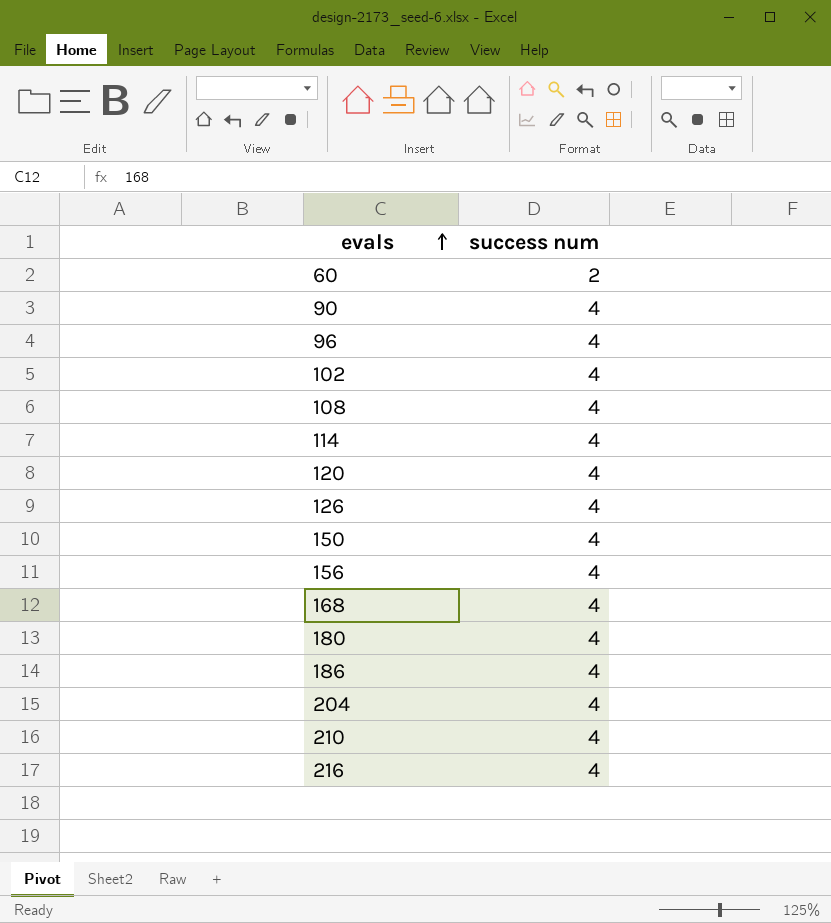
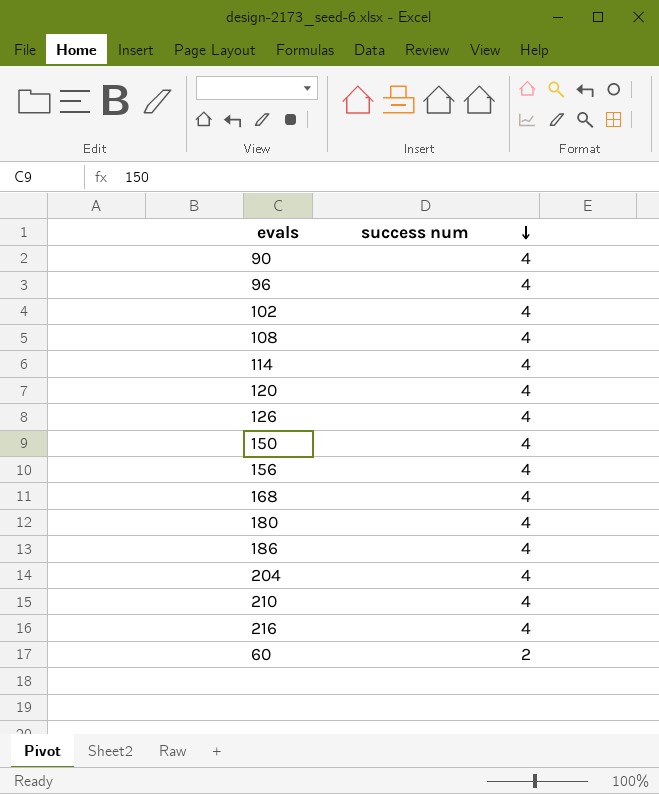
row order: evals ascending -> success num descending

